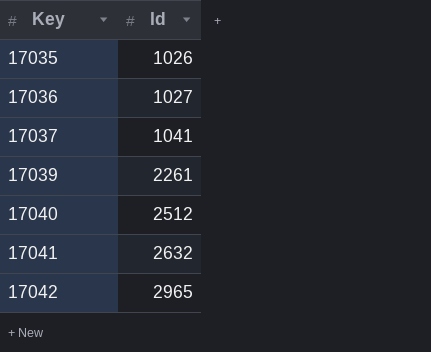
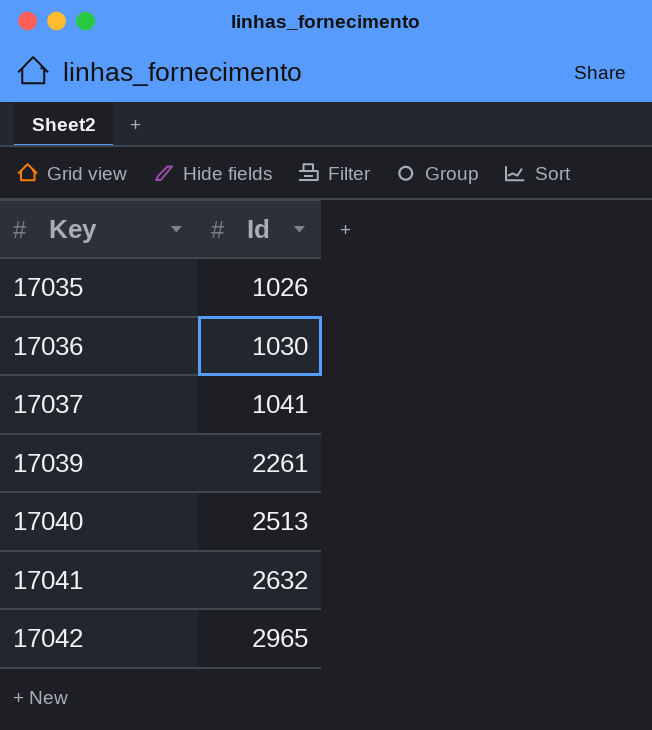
17036 | Id: 1027 -> 1030
17040 | Id: 2512 -> 2513

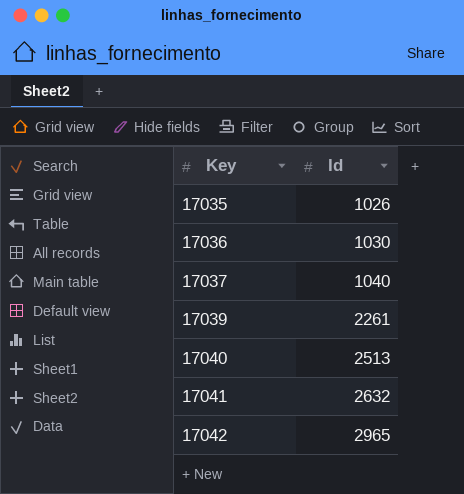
17037 | Id: 1041 -> 1040

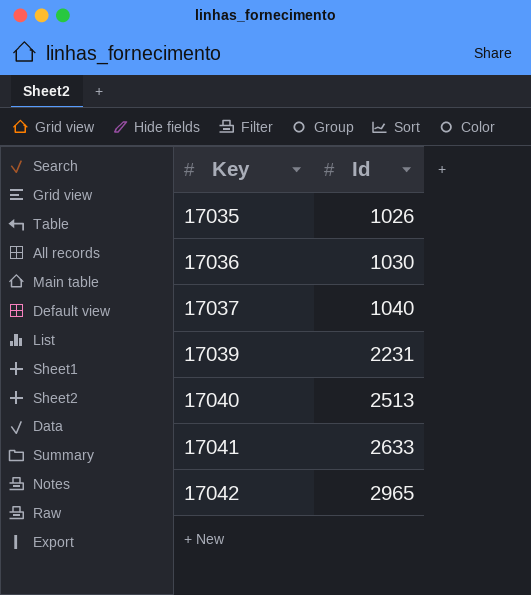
17039 | Id: 2261 -> 2231
17041 | Id: 2632 -> 2633

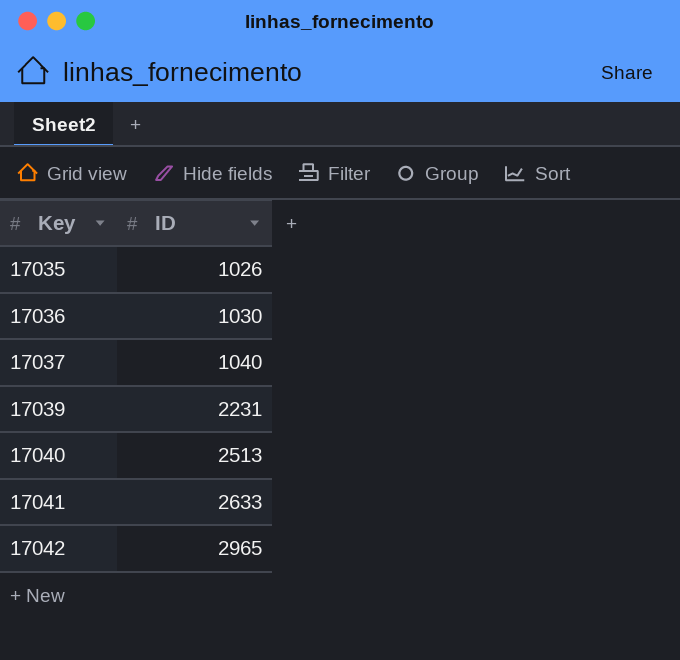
column name: Id -> ID

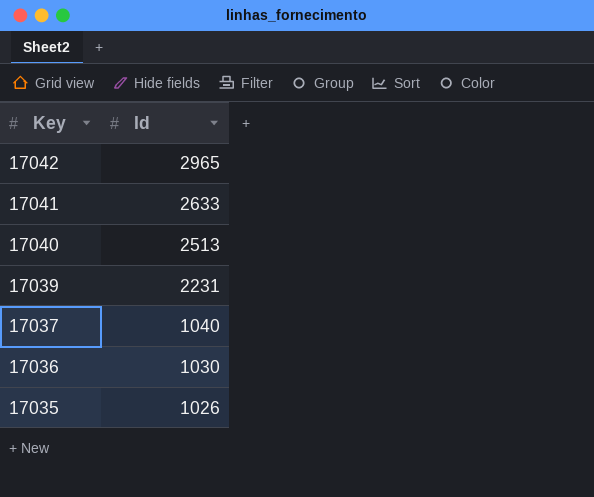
row order: Key ascending -> Key descending
column name: ID -> Id

